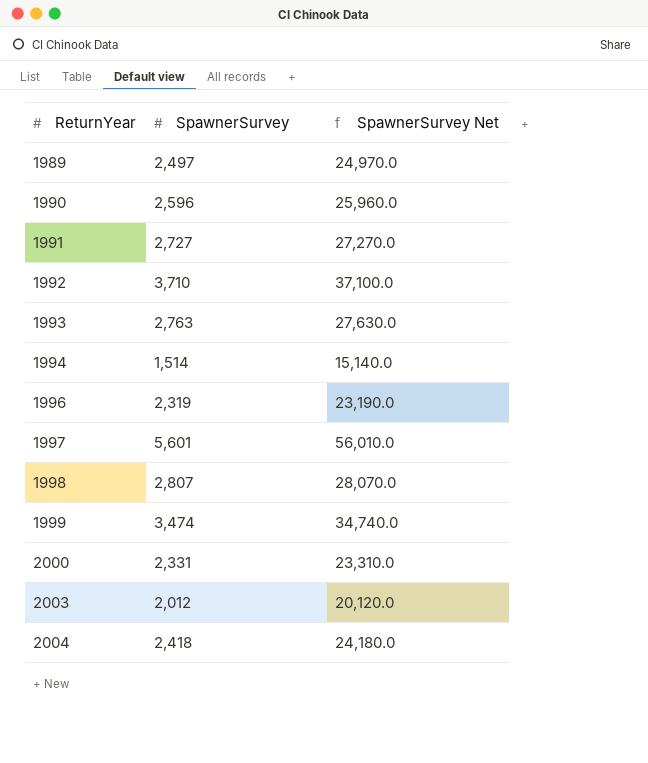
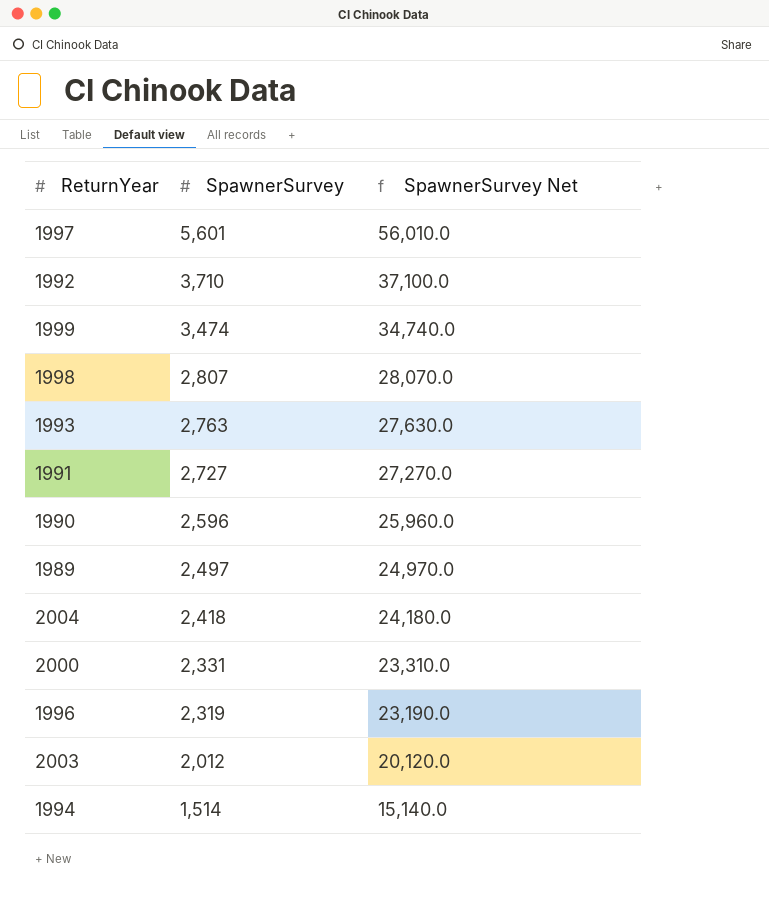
row order: ReturnYear ascending -> SpawnerSurvey descending

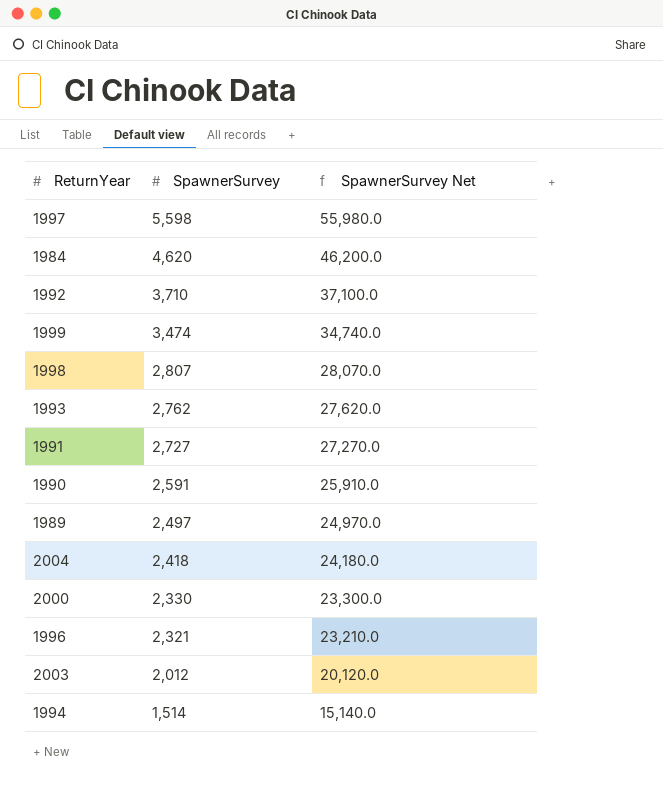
1997 | SpawnerSurvey: 5,601 -> 5,598
1997 | SpawnerSurvey Net: 56,010.0 -> 55,980.0
row 1984: none -> 4,620 | 46,200.0
1993 | SpawnerSurvey: 2,763 -> 2,762
1993 | SpawnerSurvey Net: 27,630.0 -> 27,620.0
1990 | SpawnerSurvey: 2,596 -> 2,591
1990 | SpawnerSurvey Net: 25,960.0 -> 25,910.0
2000 | SpawnerSurvey: 2,331 -> 2,330
2000 | SpawnerSurvey Net: 23,310.0 -> 23,300.0
1996 | SpawnerSurvey: 2,319 -> 2,321
1996 | SpawnerSurvey Net: 23,190.0 -> 23,210.0

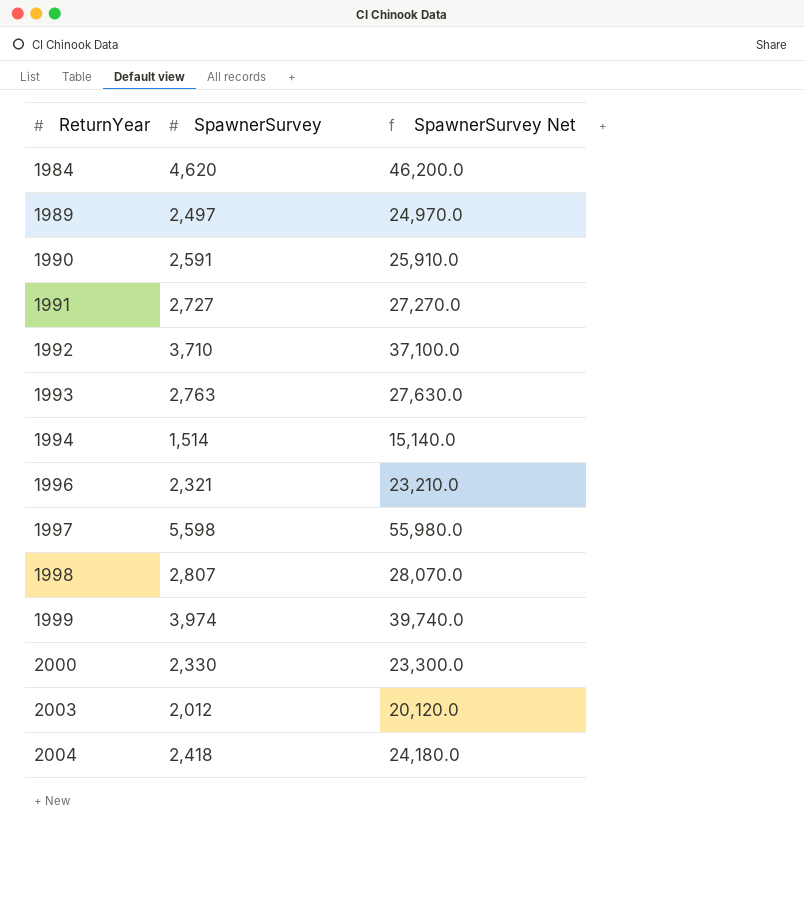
row order: SpawnerSurvey descending -> ReturnYear ascending
1993 | SpawnerSurvey: 2,762 -> 2,763
1993 | SpawnerSurvey Net: 27,620.0 -> 27,630.0
1999 | SpawnerSurvey: 3,474 -> 3,974
1999 | SpawnerSurvey Net: 34,740.0 -> 39,740.0

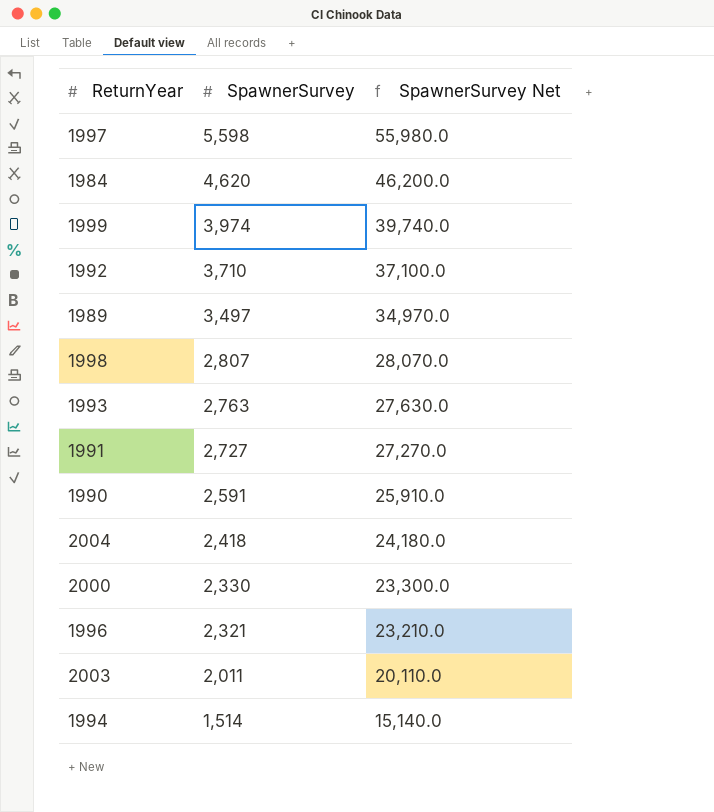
row order: ReturnYear ascending -> SpawnerSurvey descending
1989 | SpawnerSurvey: 2,497 -> 3,497
1989 | SpawnerSurvey Net: 24,970.0 -> 34,970.0
2003 | SpawnerSurvey: 2,012 -> 2,011
2003 | SpawnerSurvey Net: 20,120.0 -> 20,110.0

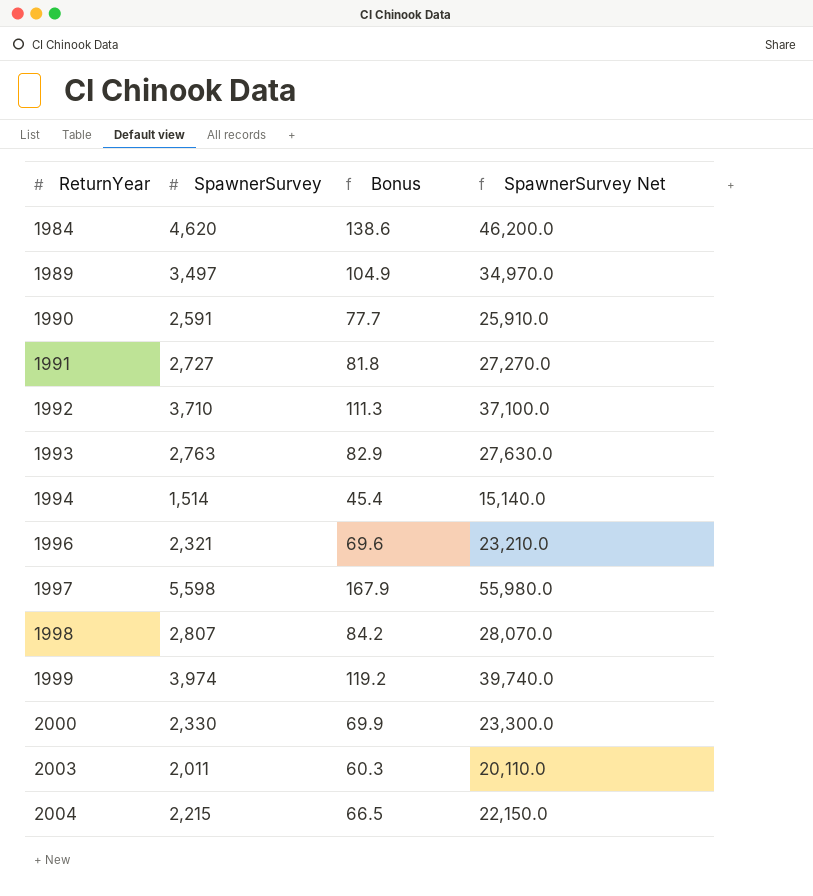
row order: SpawnerSurvey descending -> ReturnYear ascending
column Bonus | formula: none -> [SpawnerSurvey] * 0.03
2004 | SpawnerSurvey: 2,418 -> 2,215
2004 | SpawnerSurvey Net: 24,180.0 -> 22,150.0

